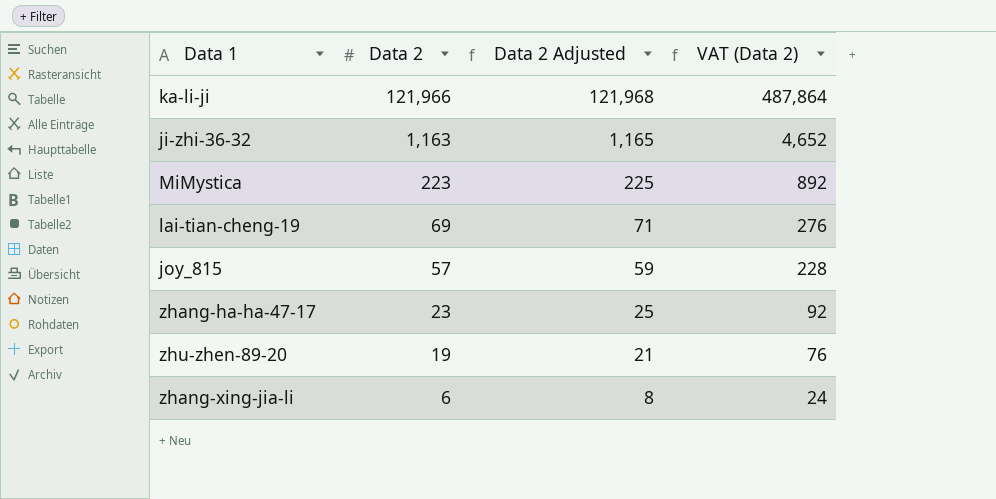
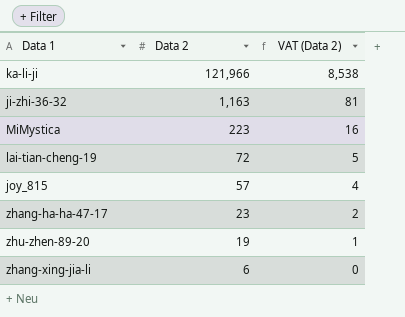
column Data 2 Adjusted | formula: [Data 2] + 2 -> none
column VAT (Data 2) | formula: [Data 2] * 4 -> [Data 2] * 0.07
lai-tian-cheng-19 | Data 2: 69 -> 72

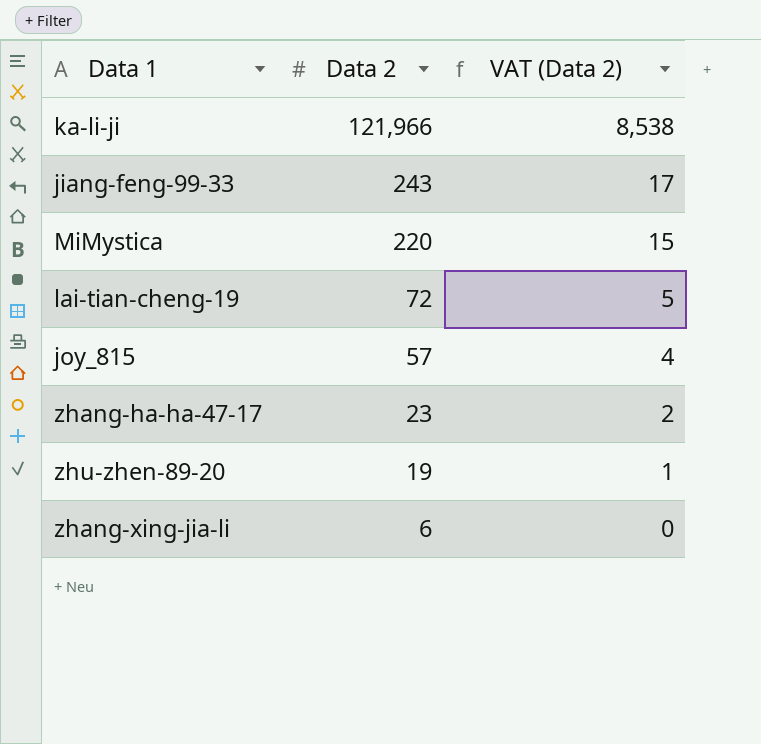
row ji-zhi-36-32: 1,163 | 81 -> none
row jiang-feng-99-33: none -> 243 | 17
MiMystica | Data 2: 223 -> 220
MiMystica | VAT (Data 2): 16 -> 15

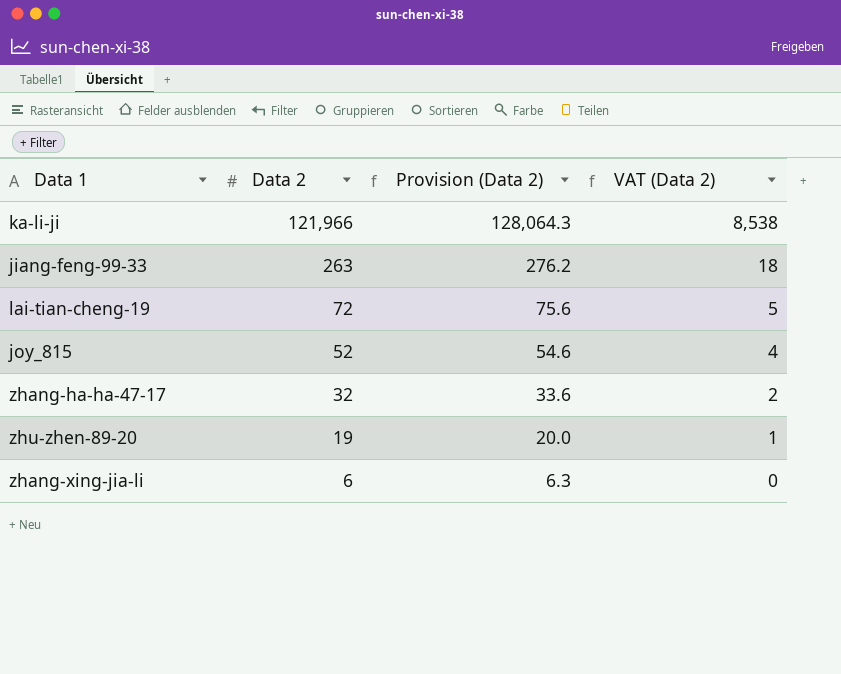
column Provision (Data 2) | formula: none -> [Data 2] * 1.05
row MiMystica: 220 | 15 -> none
jiang-feng-99-33 | Data 2: 243 -> 263
jiang-feng-99-33 | VAT (Data 2): 17 -> 18
joy_815 | Data 2: 57 -> 52
zhang-ha-ha-47-17 | Data 2: 23 -> 32

